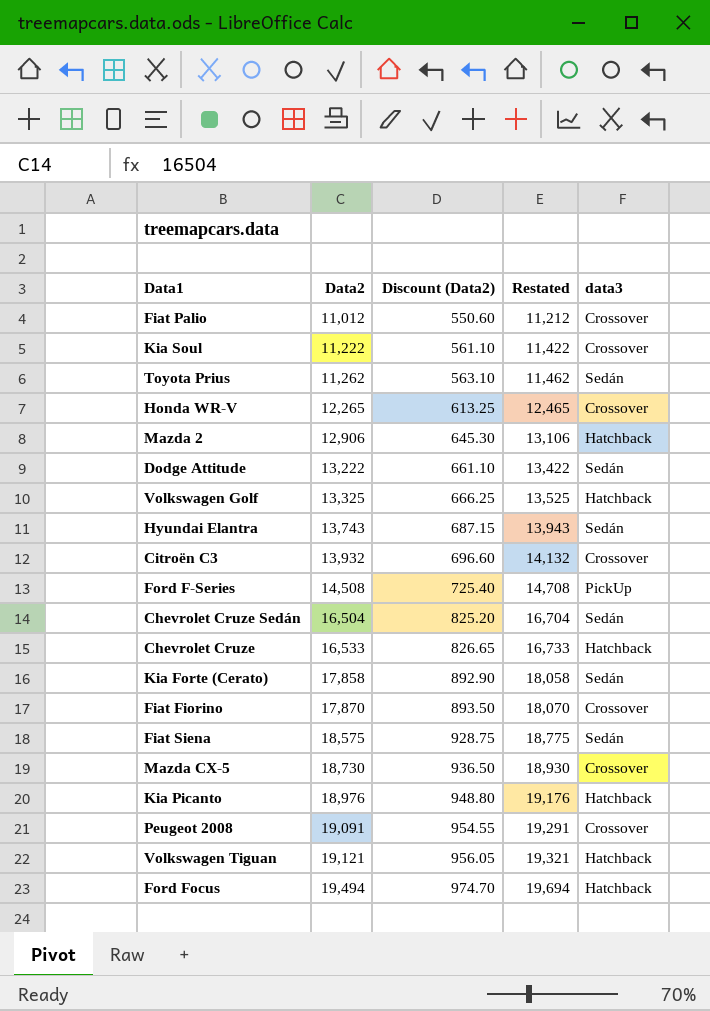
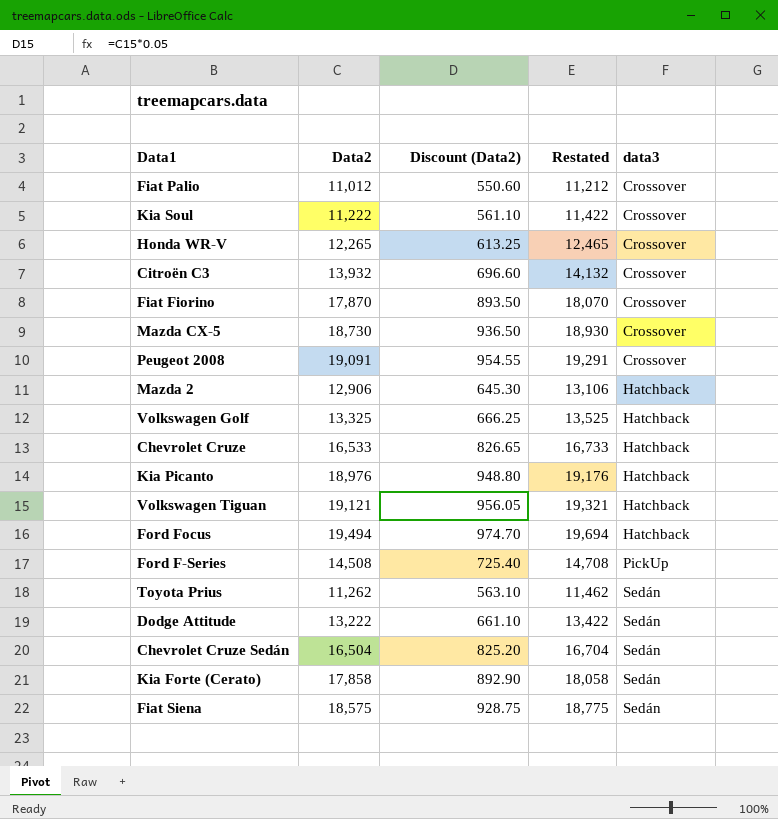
row order: Data2 ascending -> data3 ascending
row Hyundai Elantra: 13,743 | 687.15 | 13,943 | Sedán -> none

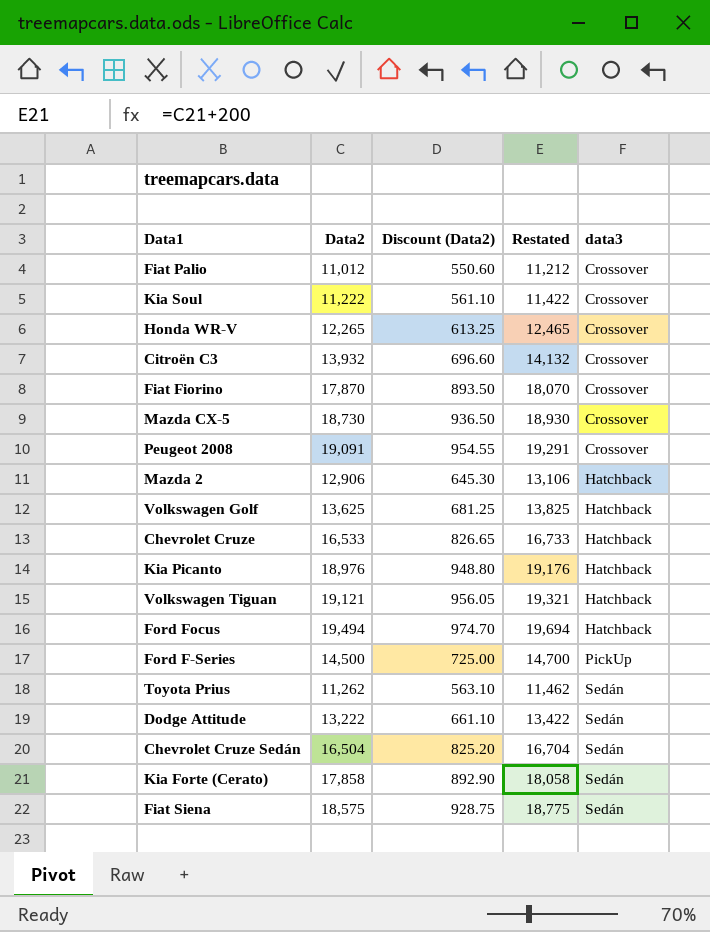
Volkswagen Golf | Data2: 13,325 -> 13,625
Volkswagen Golf | Discount (Data2): 666.25 -> 681.25
Volkswagen Golf | Restated: 13,525 -> 13,825
Ford F-Series | Data2: 14,508 -> 14,500
Ford F-Series | Discount (Data2): 725.40 -> 725.00
Ford F-Series | Restated: 14,708 -> 14,700

